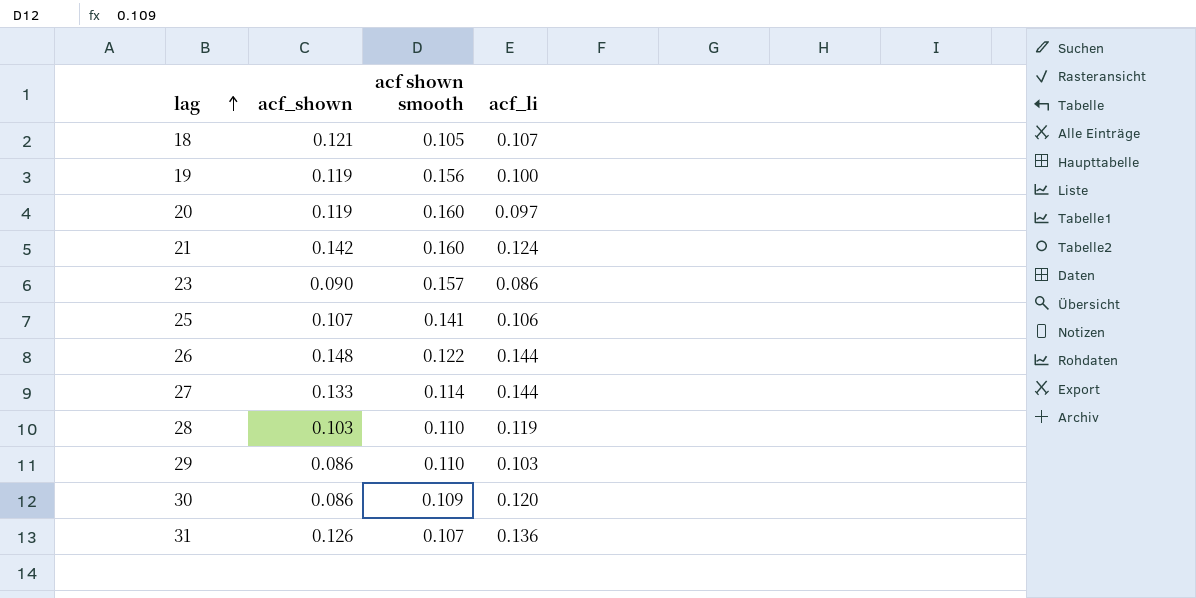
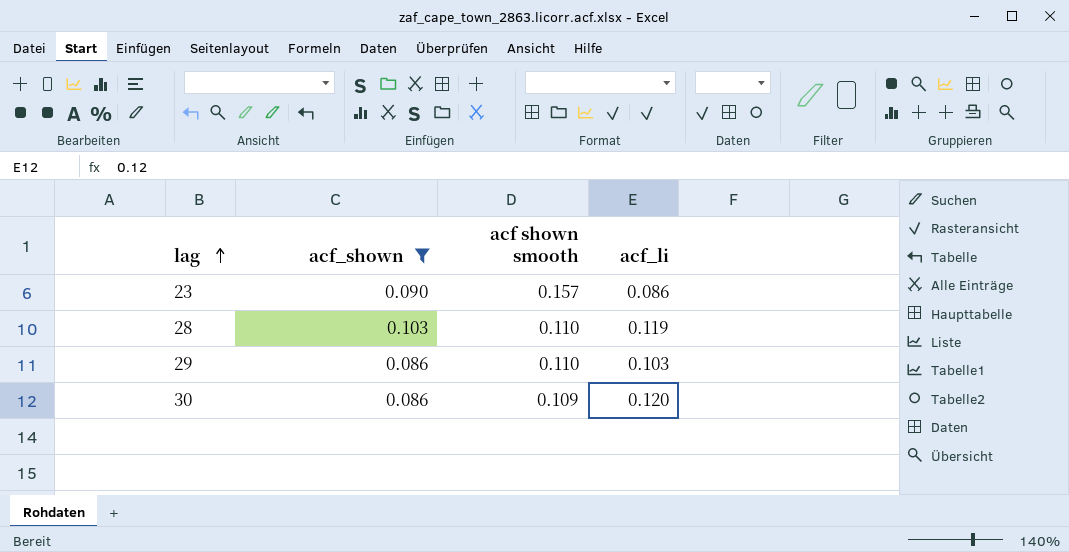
filter: none -> acf_shown <= 0.103

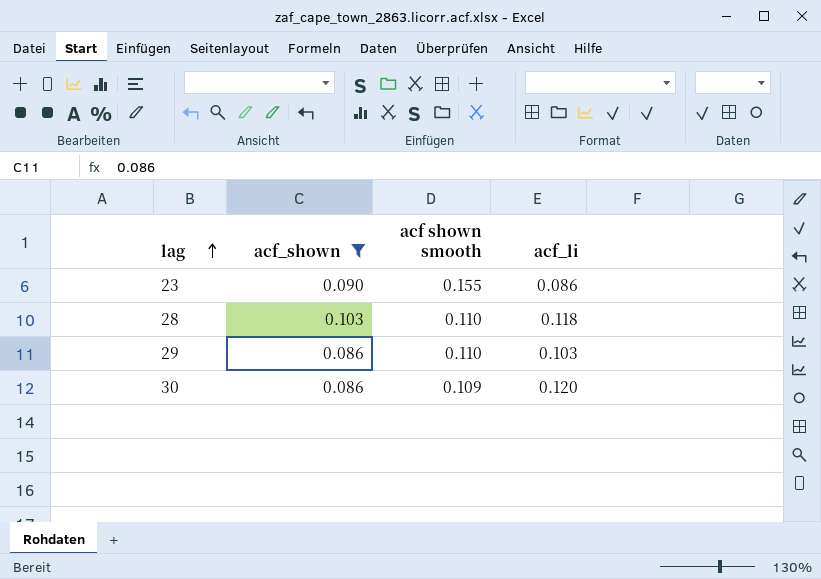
23 | acf shown smooth: 0.157 -> 0.155
28 | acf_li: 0.119 -> 0.118

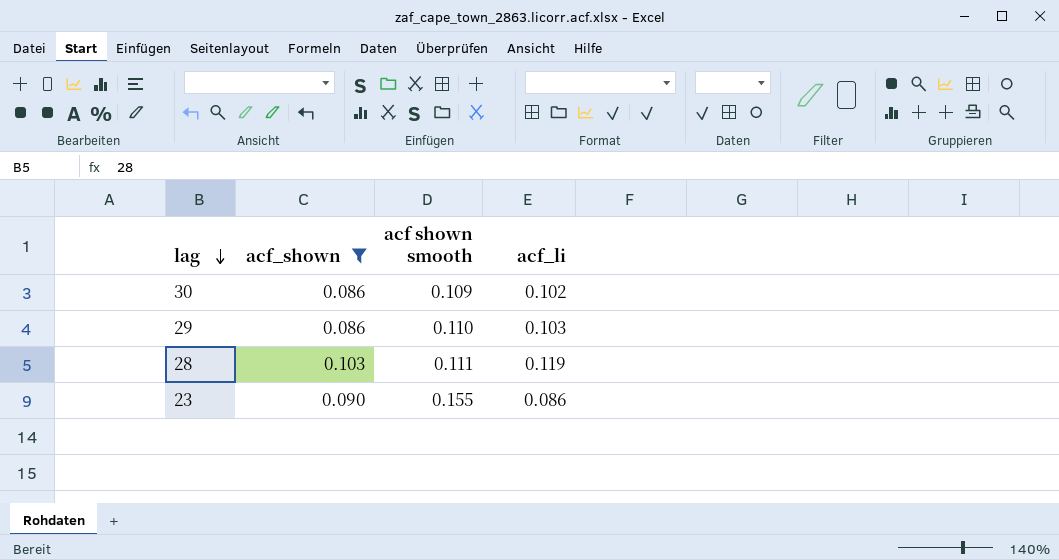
row order: lag ascending -> lag descending
30 | acf_li: 0.120 -> 0.102
28 | acf shown smooth: 0.110 -> 0.111
28 | acf_li: 0.118 -> 0.119

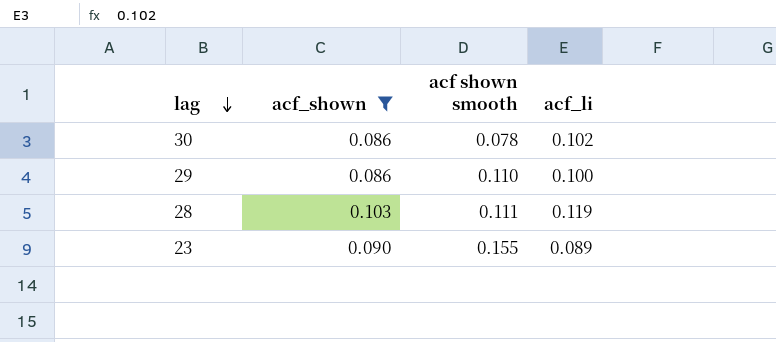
30 | acf shown smooth: 0.109 -> 0.078
29 | acf_li: 0.103 -> 0.100
23 | acf_li: 0.086 -> 0.089

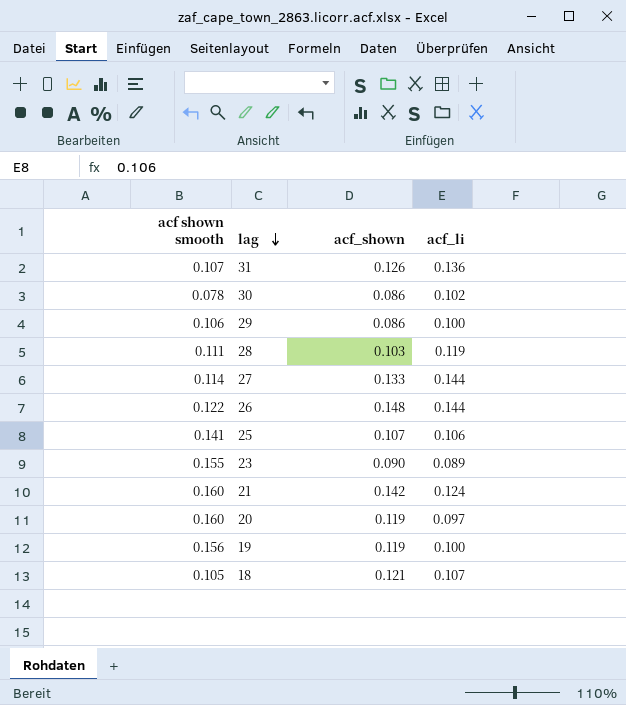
filter: acf_shown <= 0.103 -> none
column acf shown smooth | position: 3 -> 1
29 | acf shown smooth: 0.110 -> 0.106

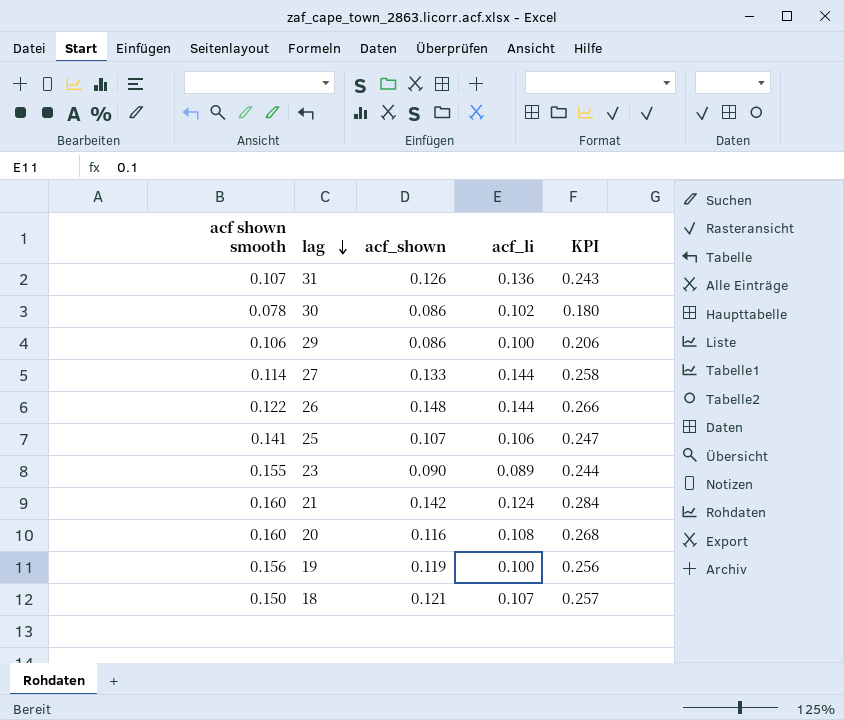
column KPI | formula: none -> [acf shown smooth] + [acf_li]
row 28: 0.111 | 0.103 | 0.119 -> none
20 | acf_shown: 0.119 -> 0.116
20 | acf_li: 0.097 -> 0.108
18 | acf shown smooth: 0.105 -> 0.150

